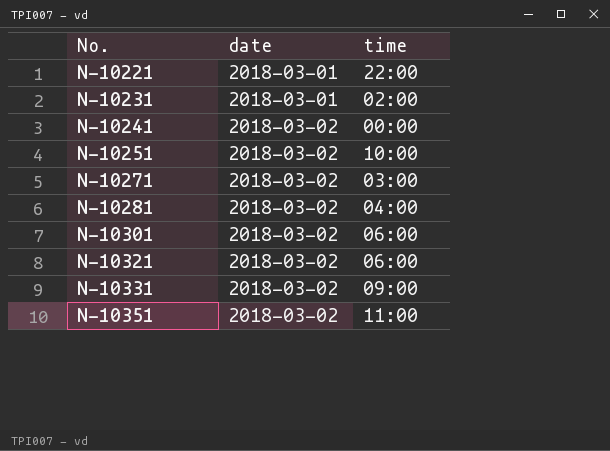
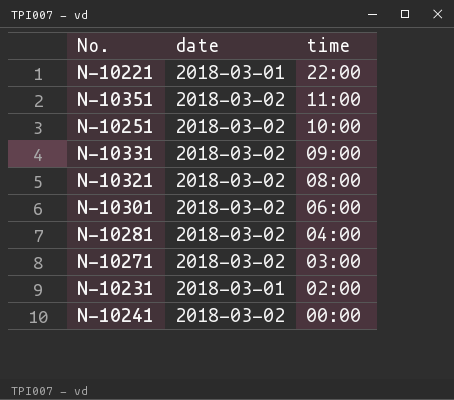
row order: No. ascending -> time descending
N-10321 | time: 06:00 -> 08:00

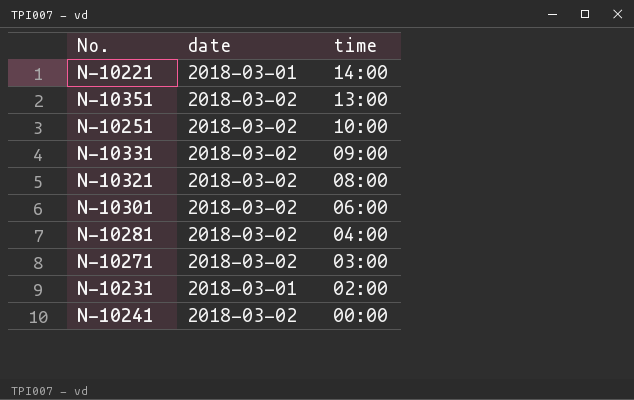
N-10221 | time: 22:00 -> 14:00
N-10351 | time: 11:00 -> 13:00

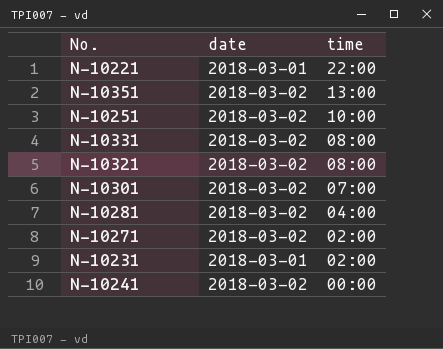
N-10221 | time: 14:00 -> 22:00
N-10331 | time: 09:00 -> 08:00
N-10301 | time: 06:00 -> 07:00
N-10271 | time: 03:00 -> 02:00

